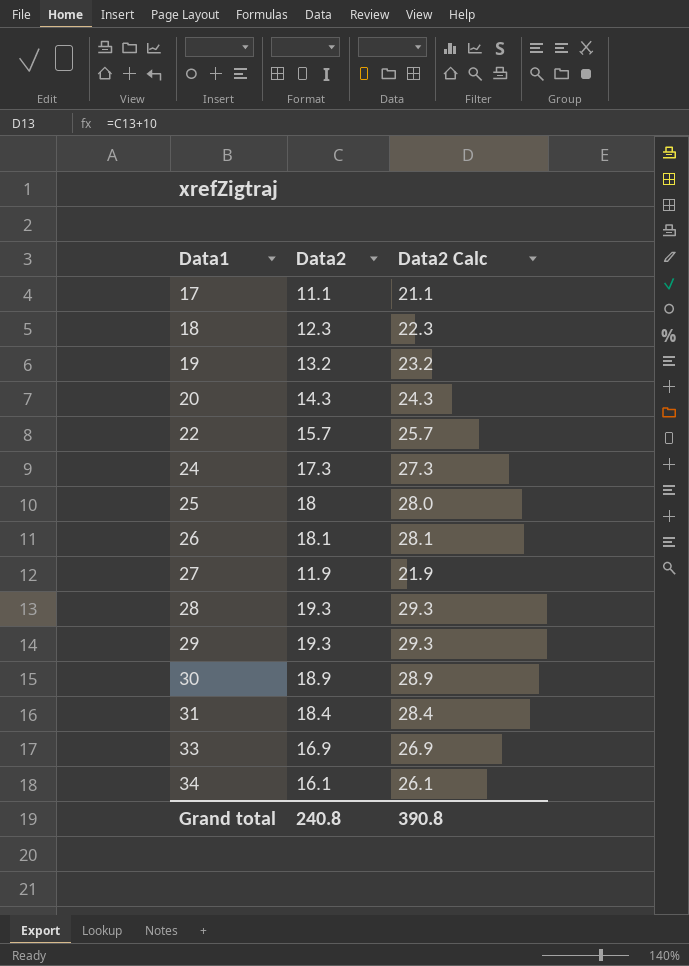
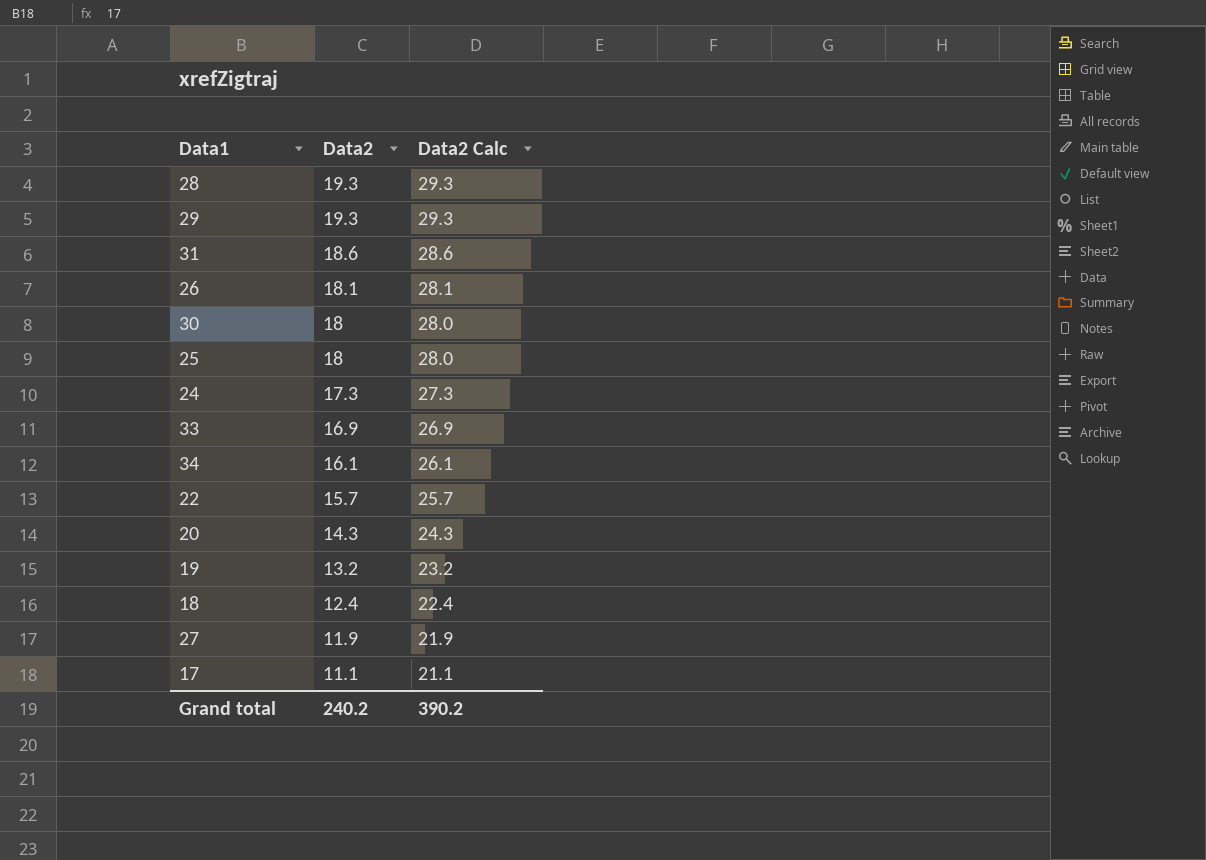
row order: Data1 ascending -> Data2 descending
31 | Data2: 18.4 -> 18.6
31 | Data2 Calc: 28.4 -> 28.6
30 | Data2: 18.9 -> 18
30 | Data2 Calc: 28.9 -> 28.0
18 | Data2: 12.3 -> 12.4
18 | Data2 Calc: 22.3 -> 22.4
Grand total | Data2: 240.8 -> 240.2
Grand total | Data2 Calc: 390.8 -> 390.2

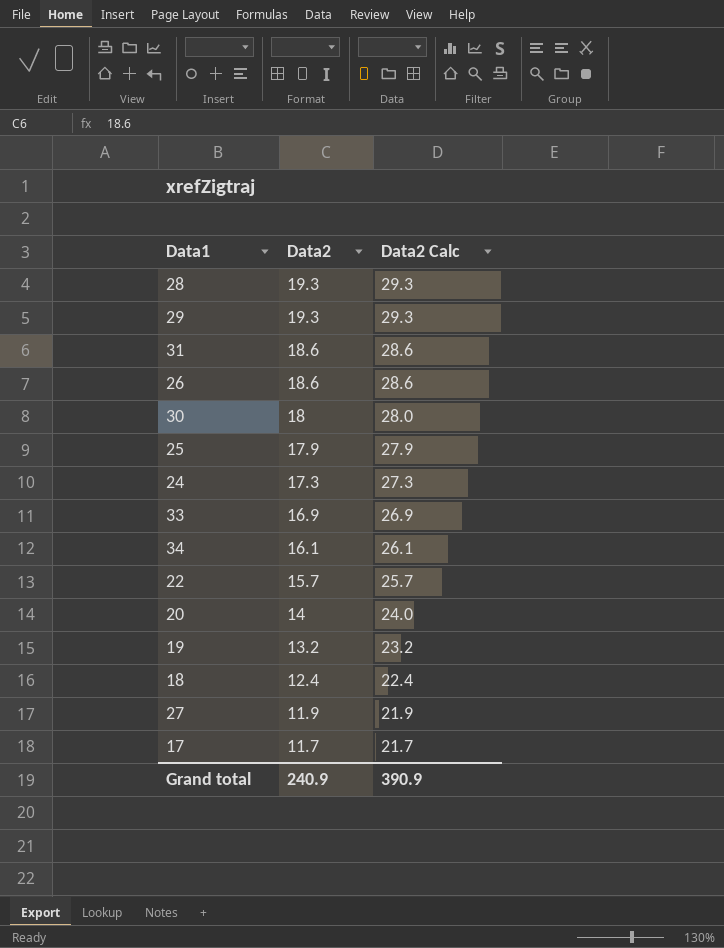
26 | Data2: 18.1 -> 18.6
26 | Data2 Calc: 28.1 -> 28.6
25 | Data2: 18 -> 17.9
25 | Data2 Calc: 28.0 -> 27.9
20 | Data2: 14.3 -> 14
20 | Data2 Calc: 24.3 -> 24.0
17 | Data2: 11.1 -> 11.7
17 | Data2 Calc: 21.1 -> 21.7
Grand total | Data2: 240.2 -> 240.9
Grand total | Data2 Calc: 390.2 -> 390.9

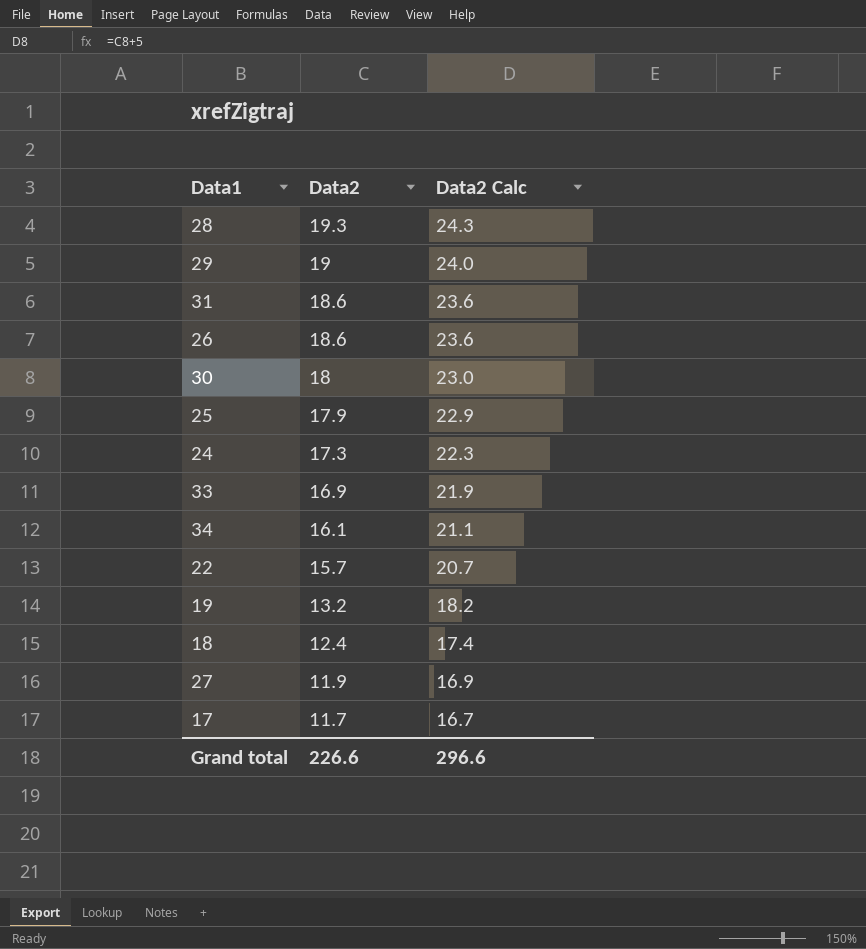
column Data2 Calc | formula: [Data2] + 10 -> [Data2] + 5
row 20: 14 | 24.0 -> none
29 | Data2: 19.3 -> 19
Grand total | Data2: 240.9 -> 226.6
Grand total | Data2 Calc: 390.9 -> 296.6

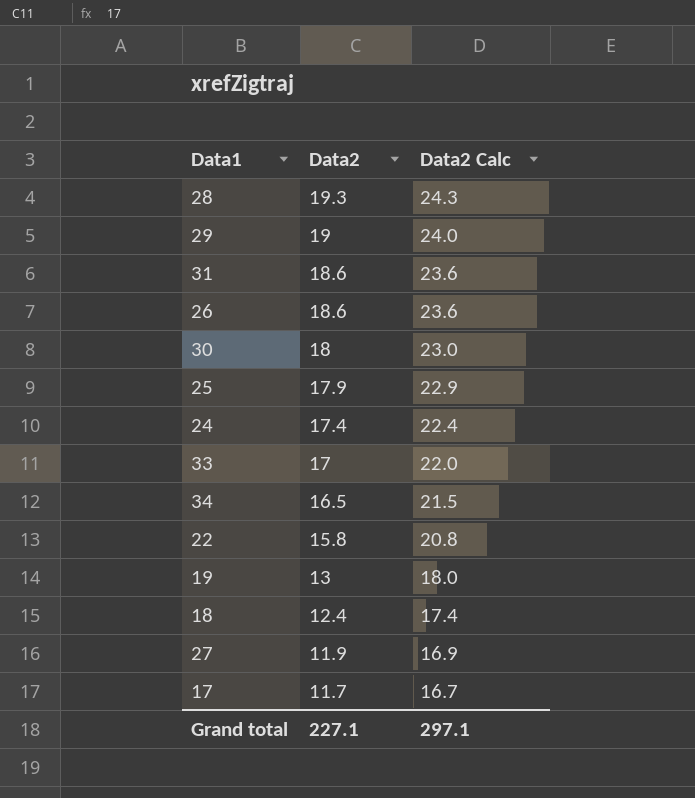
24 | Data2: 17.3 -> 17.4
24 | Data2 Calc: 22.3 -> 22.4
33 | Data2: 16.9 -> 17
33 | Data2 Calc: 21.9 -> 22.0
34 | Data2: 16.1 -> 16.5
34 | Data2 Calc: 21.1 -> 21.5
22 | Data2: 15.7 -> 15.8
22 | Data2 Calc: 20.7 -> 20.8
19 | Data2: 13.2 -> 13
19 | Data2 Calc: 18.2 -> 18.0
Grand total | Data2: 226.6 -> 227.1
Grand total | Data2 Calc: 296.6 -> 297.1

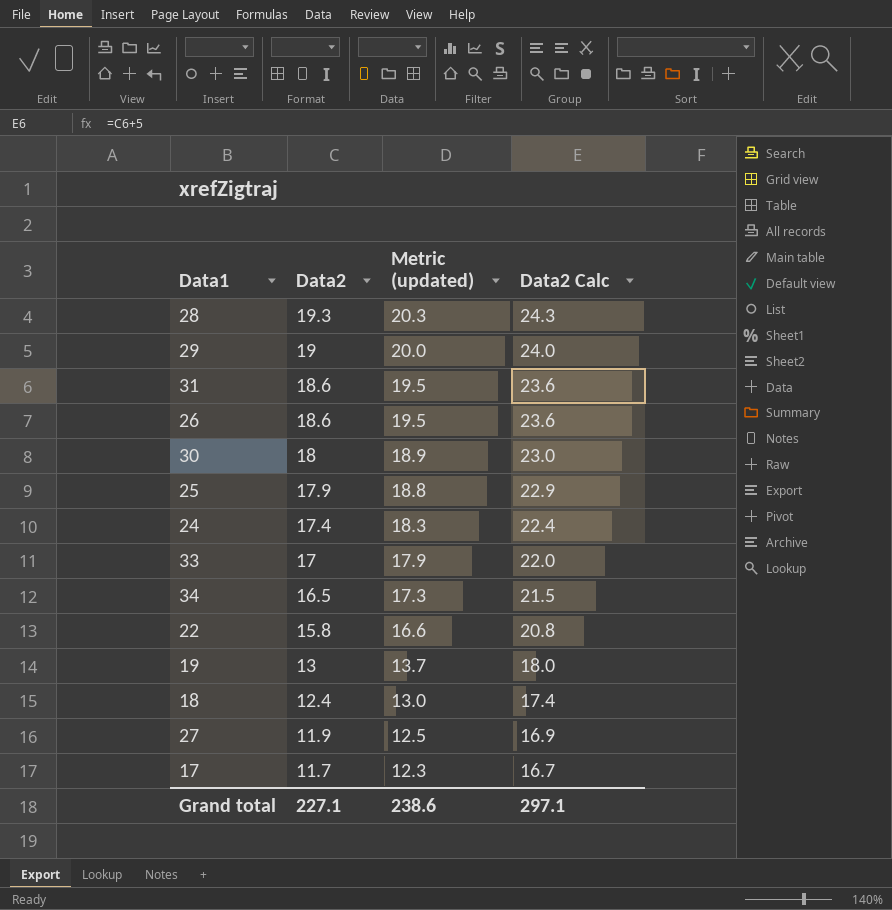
column Metric (updated) | formula: none -> [Data2] * 1.05

